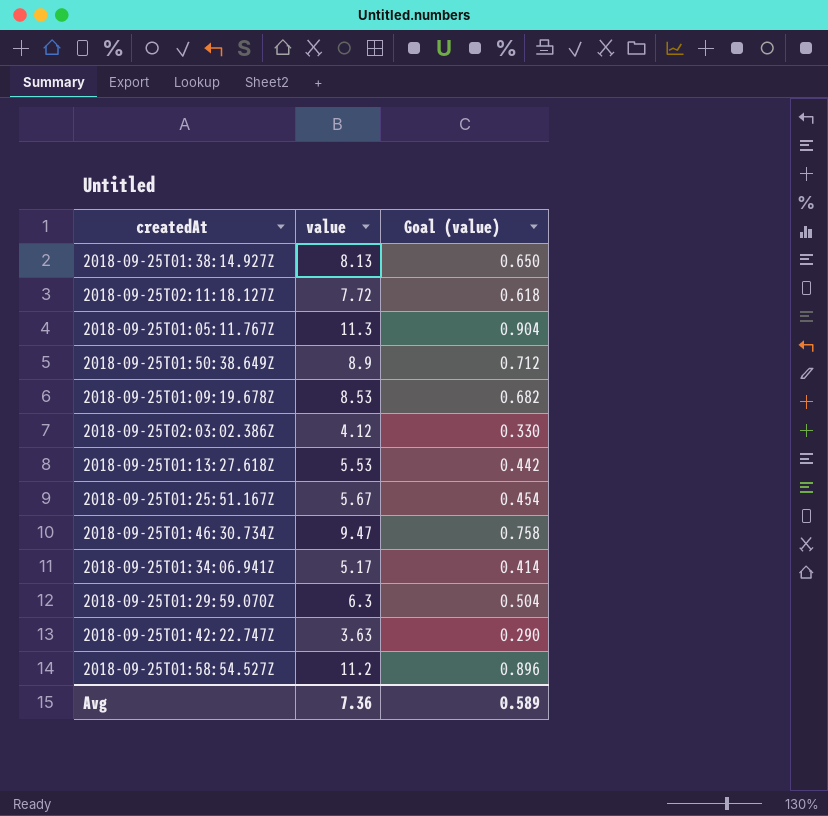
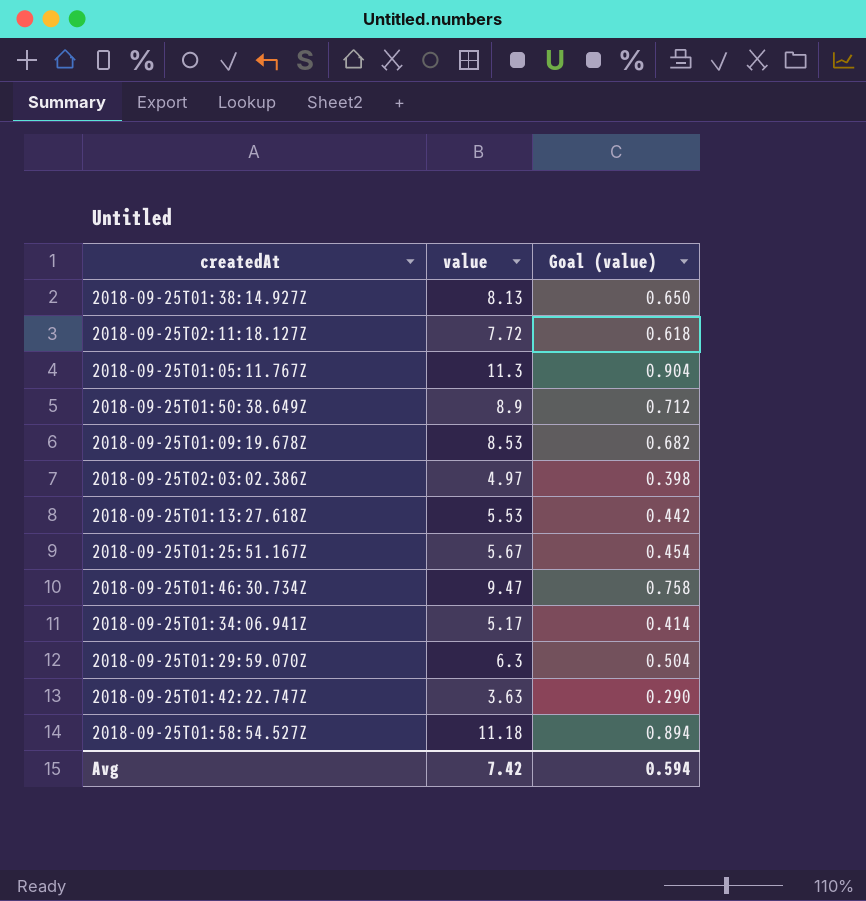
2018-09-25T02:03:02.386Z | value: 4.12 -> 4.97
2018-09-25T02:03:02.386Z | Goal (value): 0.330 -> 0.398
2018-09-25T01:58:54.527Z | value: 11.2 -> 11.18
2018-09-25T01:58:54.527Z | Goal (value): 0.896 -> 0.894
Avg | value: 7.36 -> 7.42
Avg | Goal (value): 0.589 -> 0.594

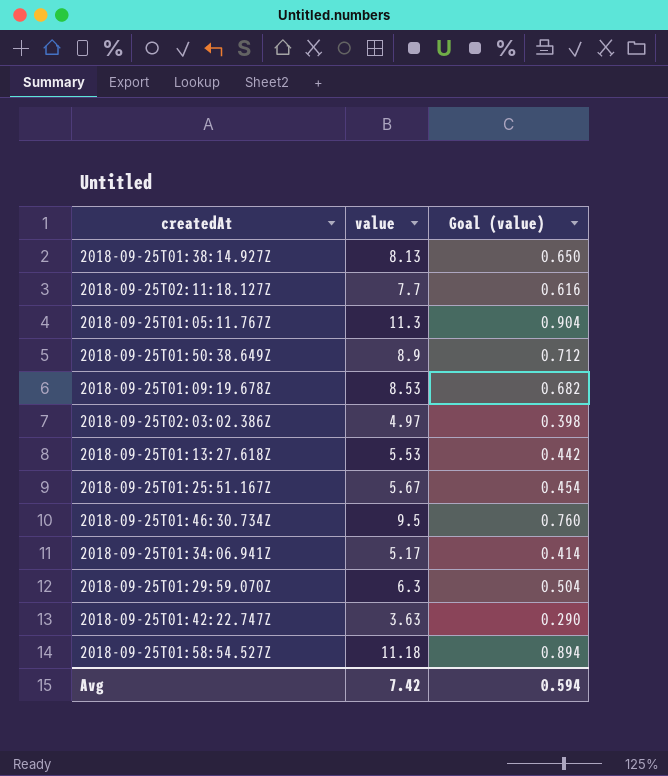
2018-09-25T02:11:18.127Z | value: 7.72 -> 7.7
2018-09-25T02:11:18.127Z | Goal (value): 0.618 -> 0.616
2018-09-25T01:46:30.734Z | value: 9.47 -> 9.5
2018-09-25T01:46:30.734Z | Goal (value): 0.758 -> 0.760

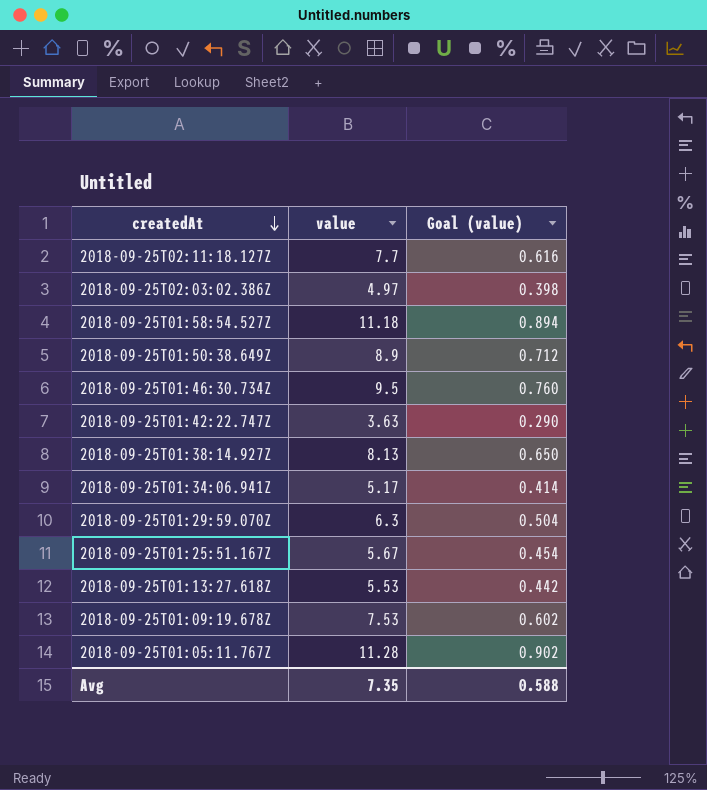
row order: none -> createdAt descending
2018-09-25T01:09:19.678Z | value: 8.53 -> 7.53
2018-09-25T01:09:19.678Z | Goal (value): 0.682 -> 0.602
2018-09-25T01:05:11.767Z | value: 11.3 -> 11.28
2018-09-25T01:05:11.767Z | Goal (value): 0.904 -> 0.902
Avg | value: 7.42 -> 7.35
Avg | Goal (value): 0.594 -> 0.588

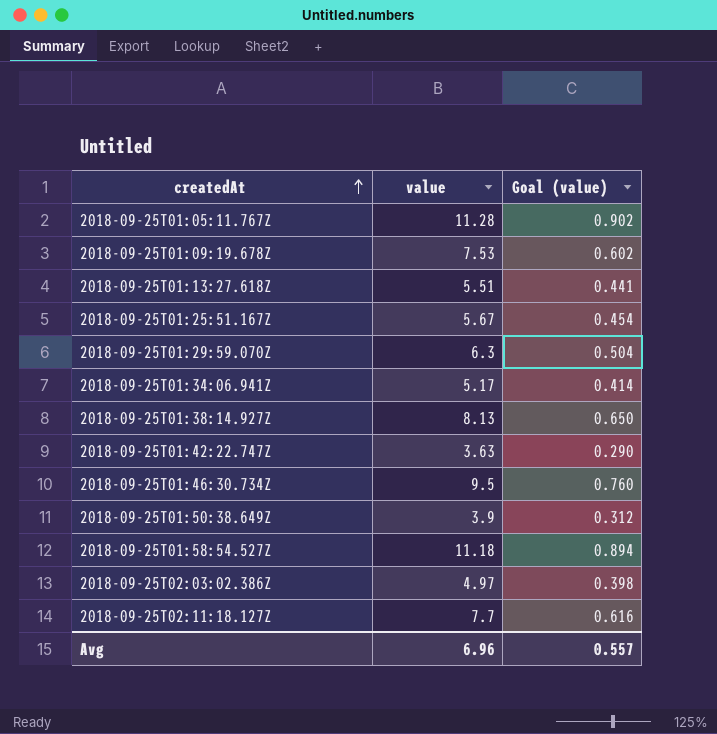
row order: createdAt descending -> createdAt ascending
2018-09-25T01:13:27.618Z | value: 5.53 -> 5.51
2018-09-25T01:13:27.618Z | Goal (value): 0.442 -> 0.441
2018-09-25T01:50:38.649Z | value: 8.9 -> 3.9
2018-09-25T01:50:38.649Z | Goal (value): 0.712 -> 0.312
Avg | value: 7.35 -> 6.96
Avg | Goal (value): 0.588 -> 0.557

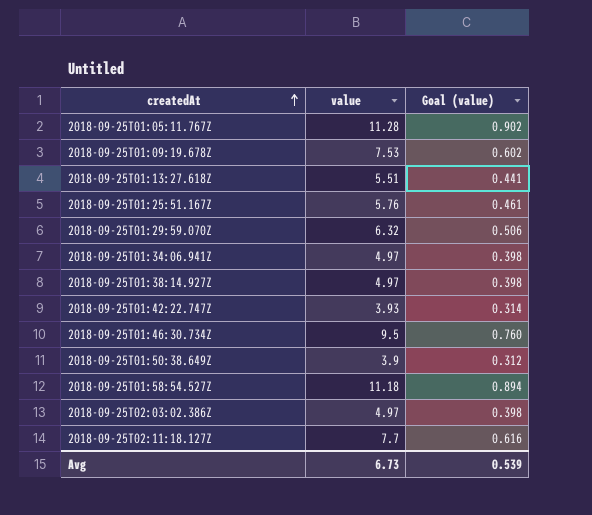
2018-09-25T01:25:51.167Z | value: 5.67 -> 5.76
2018-09-25T01:25:51.167Z | Goal (value): 0.454 -> 0.461
2018-09-25T01:29:59.070Z | value: 6.3 -> 6.32
2018-09-25T01:29:59.070Z | Goal (value): 0.504 -> 0.506
2018-09-25T01:34:06.941Z | value: 5.17 -> 4.97
2018-09-25T01:34:06.941Z | Goal (value): 0.414 -> 0.398
2018-09-25T01:38:14.927Z | value: 8.13 -> 4.97
2018-09-25T01:38:14.927Z | Goal (value): 0.650 -> 0.398
2018-09-25T01:42:22.747Z | value: 3.63 -> 3.93
2018-09-25T01:42:22.747Z | Goal (value): 0.290 -> 0.314
Avg | value: 6.96 -> 6.73
Avg | Goal (value): 0.557 -> 0.539

